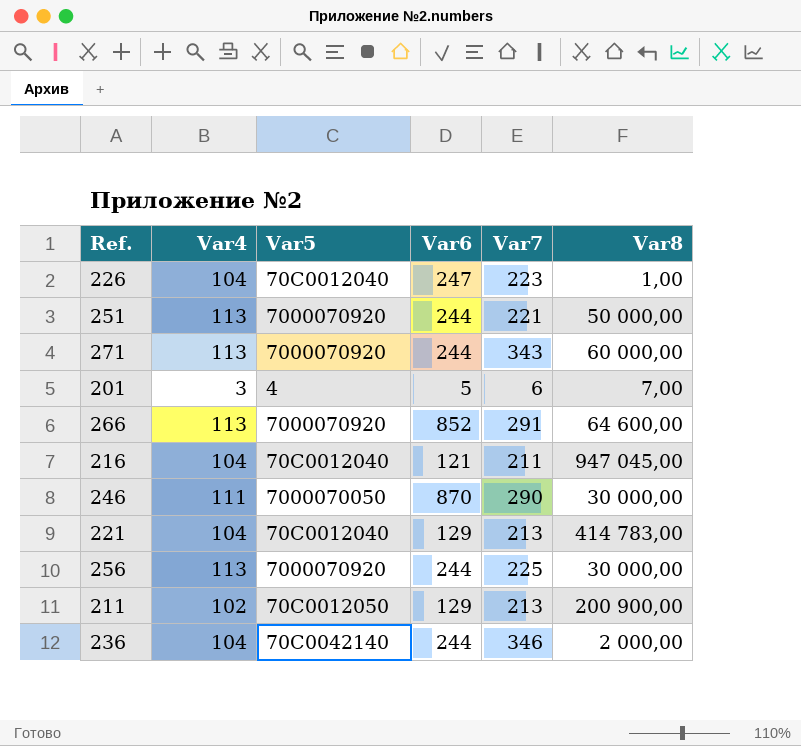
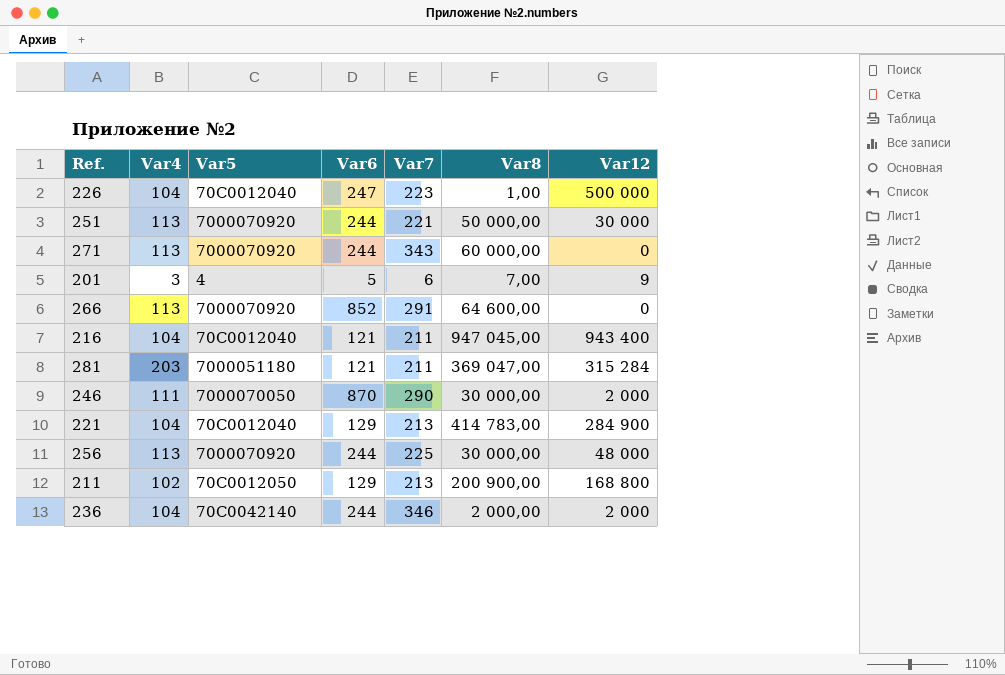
column Var12 | position: none -> 7
row 281: none -> 203 | 7000051180 | 121 | 211 | 369 047,00 | 315 284

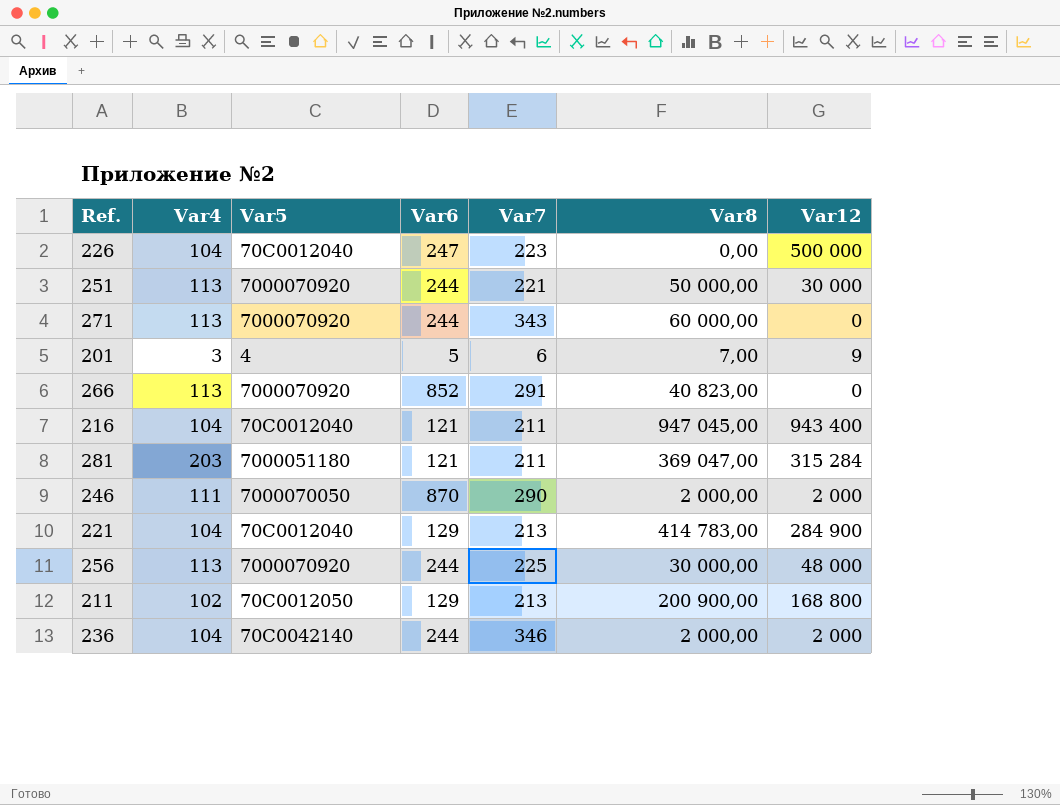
226 | Var8: 1,00 -> 0,00
266 | Var8: 64 600,00 -> 40 823,00
246 | Var8: 30 000,00 -> 2 000,00

